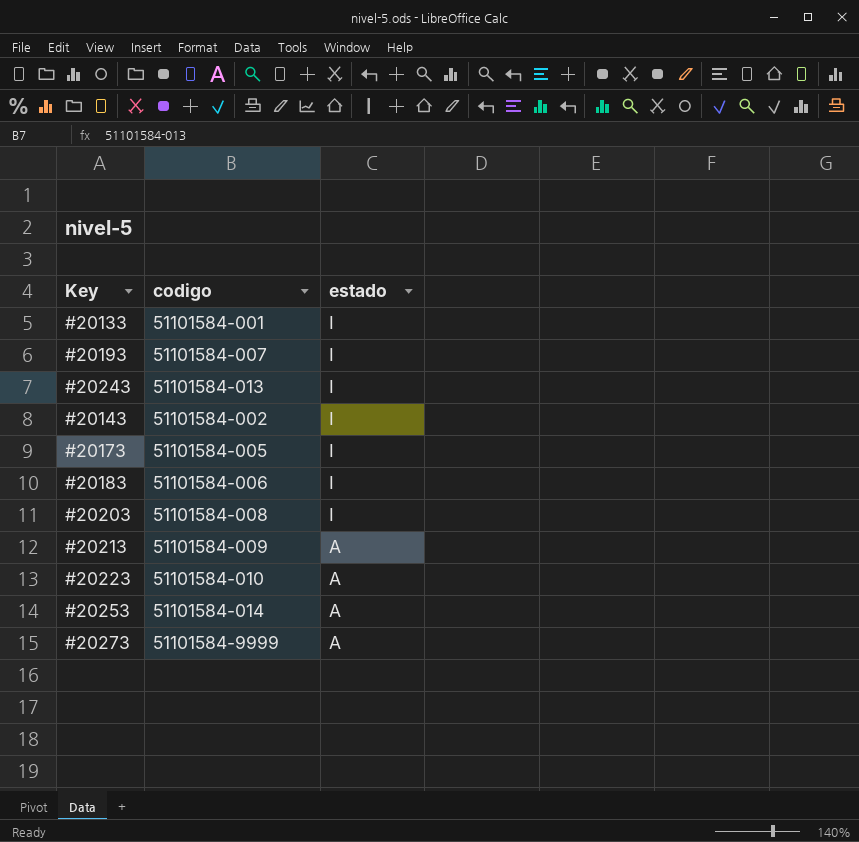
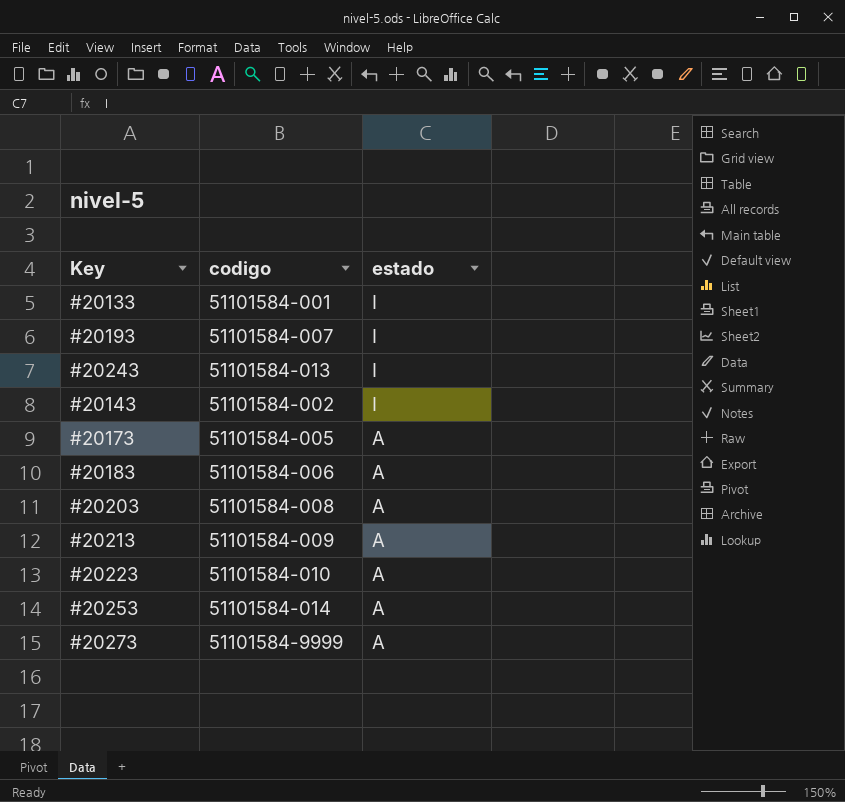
#20173 | estado: I -> A
#20183 | estado: I -> A
#20203 | estado: I -> A

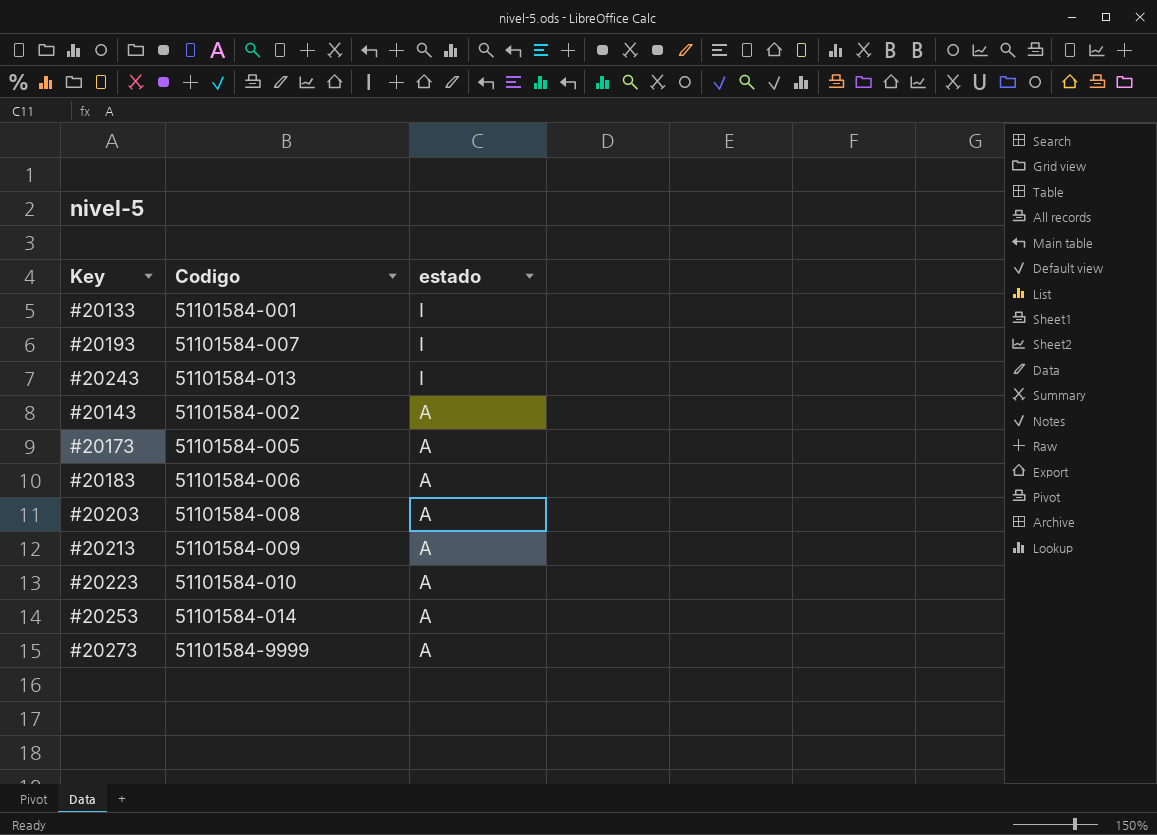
column name: codigo -> Codigo
#20143 | estado: I -> A

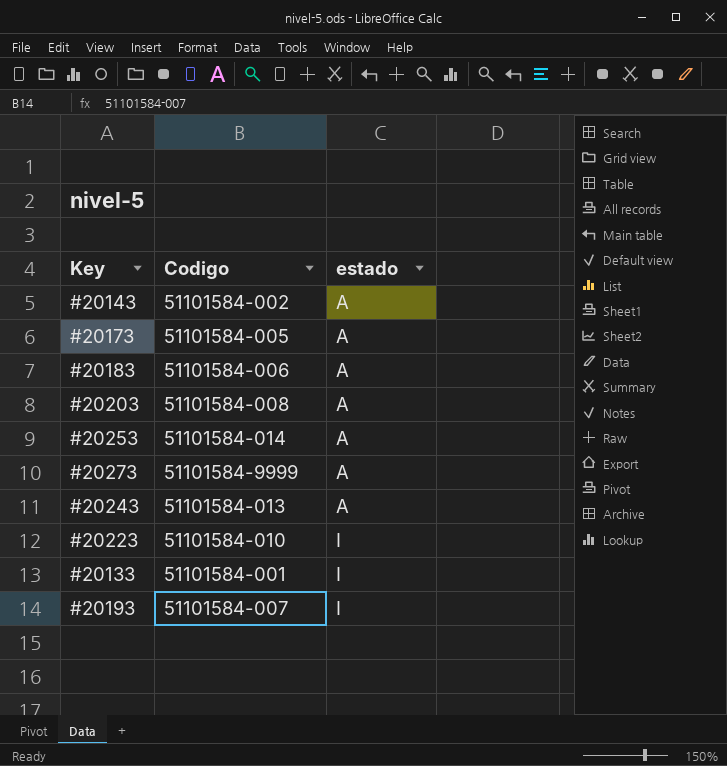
row order: estado descending -> estado ascending
row #20213: 51101584-009 | A -> none
#20243 | estado: I -> A
#20223 | estado: A -> I

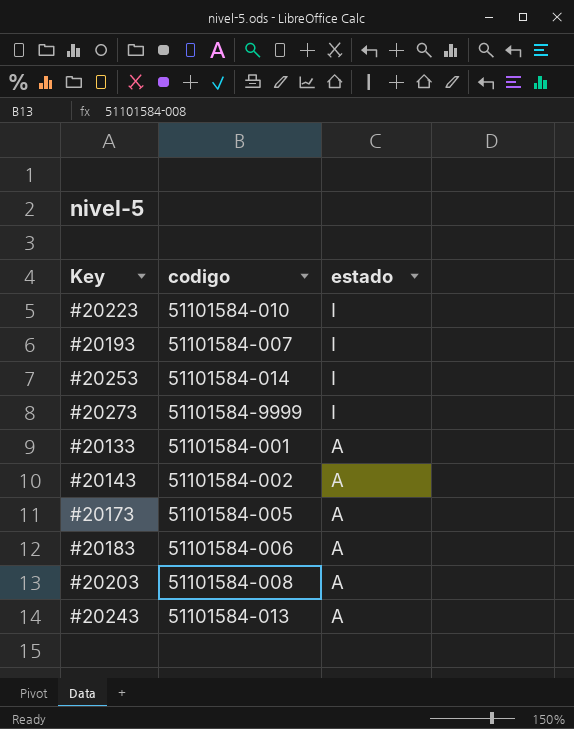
row order: estado ascending -> estado descending
column name: Codigo -> codigo
#20253 | estado: A -> I
#20273 | estado: A -> I
#20133 | estado: I -> A

